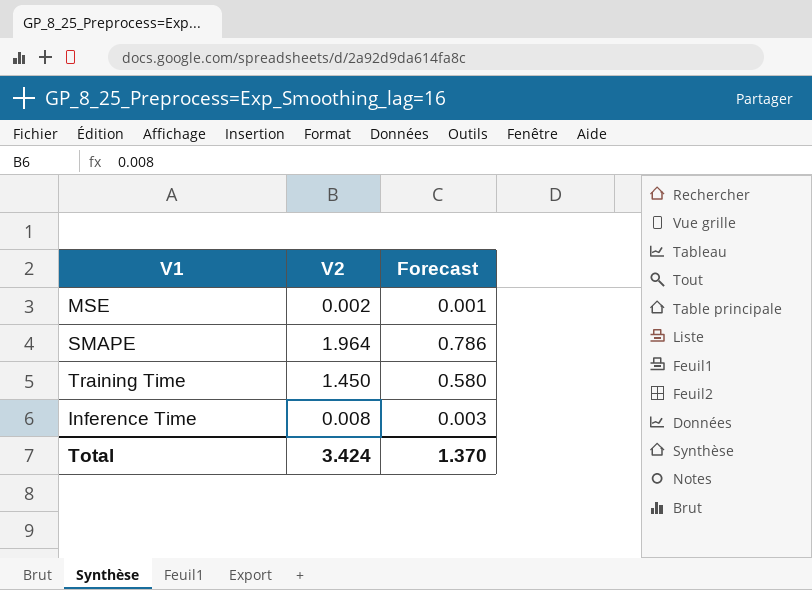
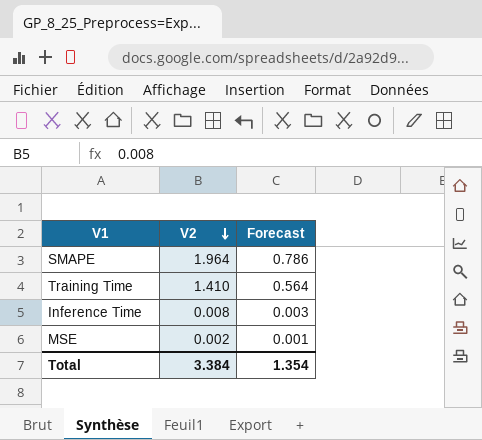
row order: none -> V2 descending
Training Time | V2: 1.450 -> 1.410
Training Time | Forecast: 0.580 -> 0.564
Total | V2: 3.424 -> 3.384
Total | Forecast: 1.370 -> 1.354

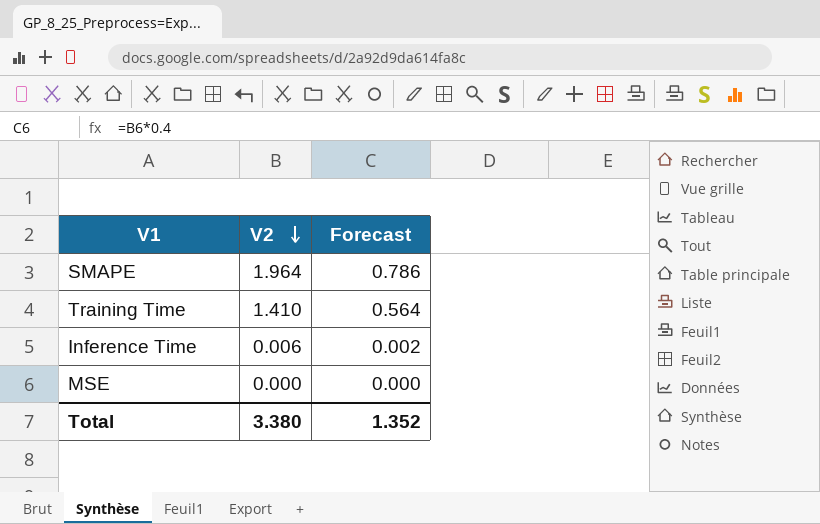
Inference Time | V2: 0.008 -> 0.006
Inference Time | Forecast: 0.003 -> 0.002
MSE | V2: 0.002 -> 0.000
MSE | Forecast: 0.001 -> 0.000
Total | V2: 3.384 -> 3.380
Total | Forecast: 1.354 -> 1.352

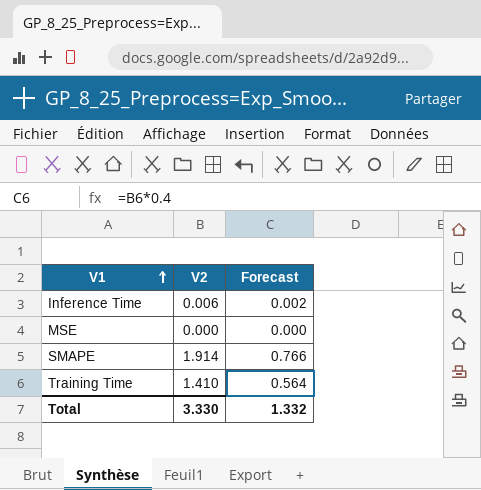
row order: V2 descending -> V1 ascending
SMAPE | V2: 1.964 -> 1.914
SMAPE | Forecast: 0.786 -> 0.766
Total | V2: 3.380 -> 3.330
Total | Forecast: 1.352 -> 1.332

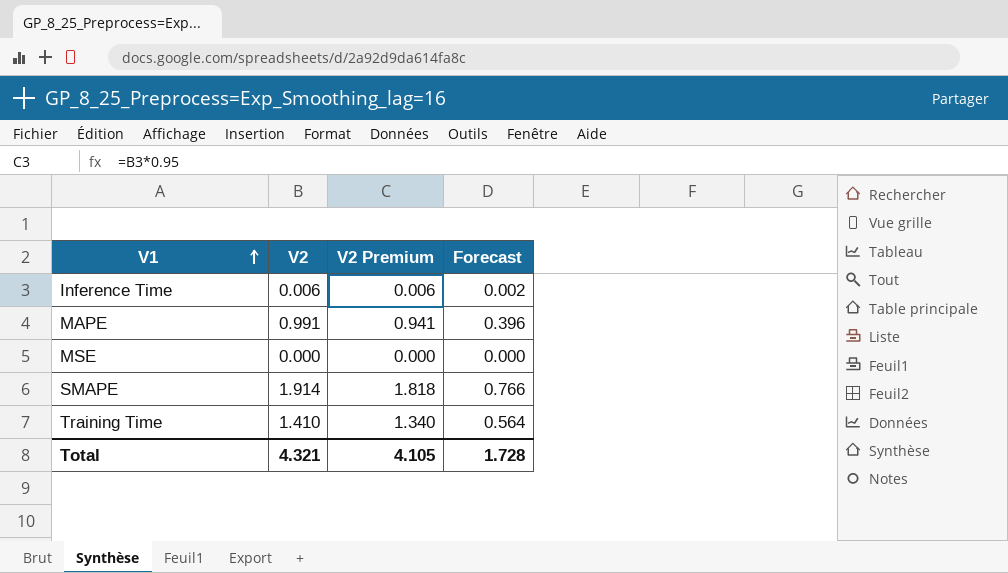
column V2 Premium | formula: none -> [V2] * 0.95
row MAPE: none -> 0.991 | 0.941 | 0.396
Total | V2: 3.330 -> 4.321
Total | Forecast: 1.332 -> 1.728

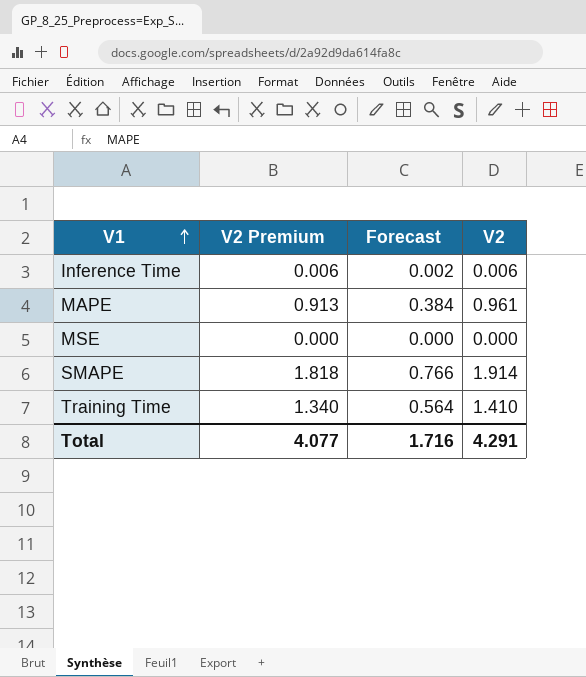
column V2 | position: 2 -> 4
MAPE | V2 Premium: 0.941 -> 0.913
MAPE | Forecast: 0.396 -> 0.384
MAPE | V2: 0.991 -> 0.961
Total | V2 Premium: 4.105 -> 4.077
Total | Forecast: 1.728 -> 1.716
Total | V2: 4.321 -> 4.291

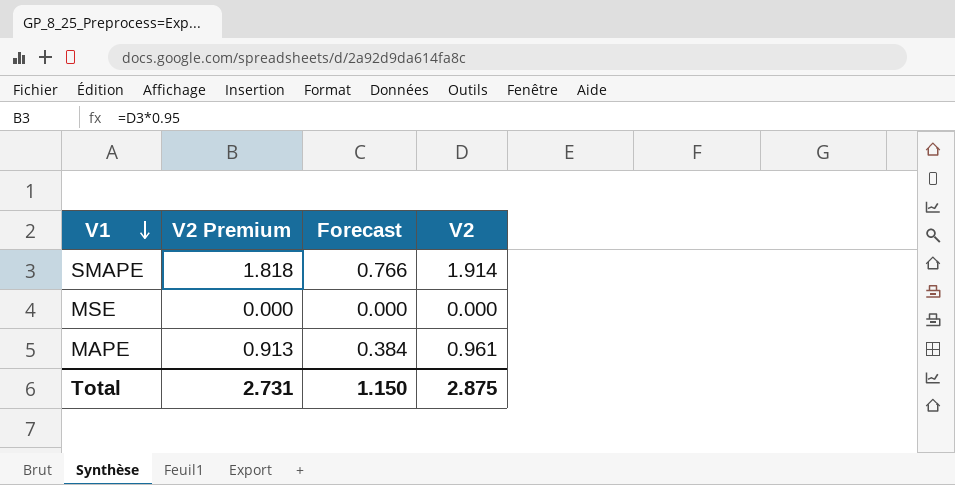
row order: V1 ascending -> V1 descending
row Inference Time: 0.006 | 0.002 | 0.006 -> none
row Training Time: 1.340 | 0.564 | 1.410 -> none
Total | V2 Premium: 4.077 -> 2.731
Total | Forecast: 1.716 -> 1.150
Total | V2: 4.291 -> 2.875

